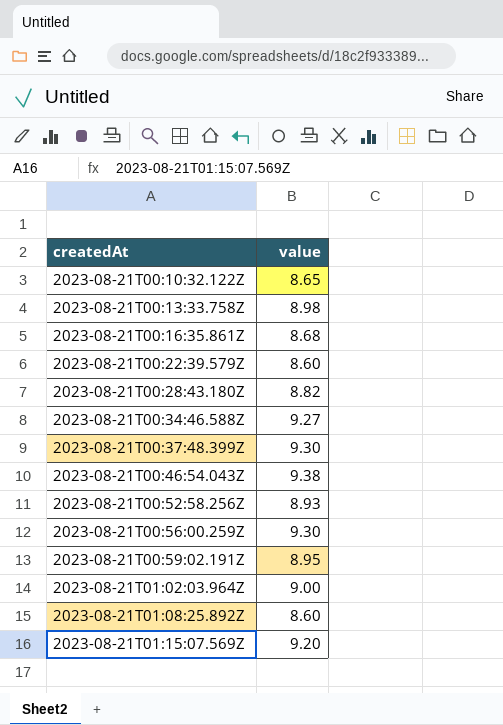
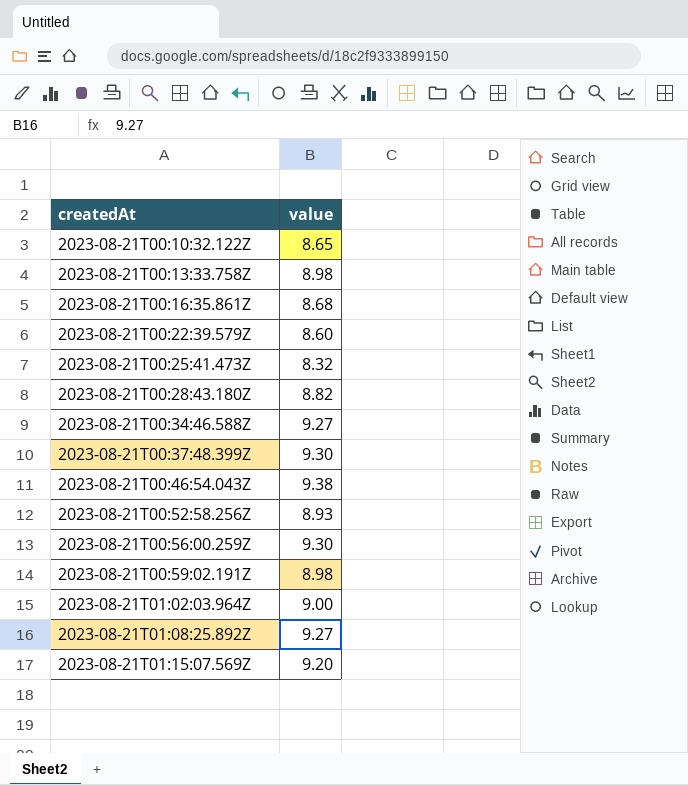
row 2023-08-21T00:25:41.473Z: none -> 8.32
2023-08-21T00:59:02.191Z | value: 8.95 -> 8.98
2023-08-21T01:08:25.892Z | value: 8.60 -> 9.27

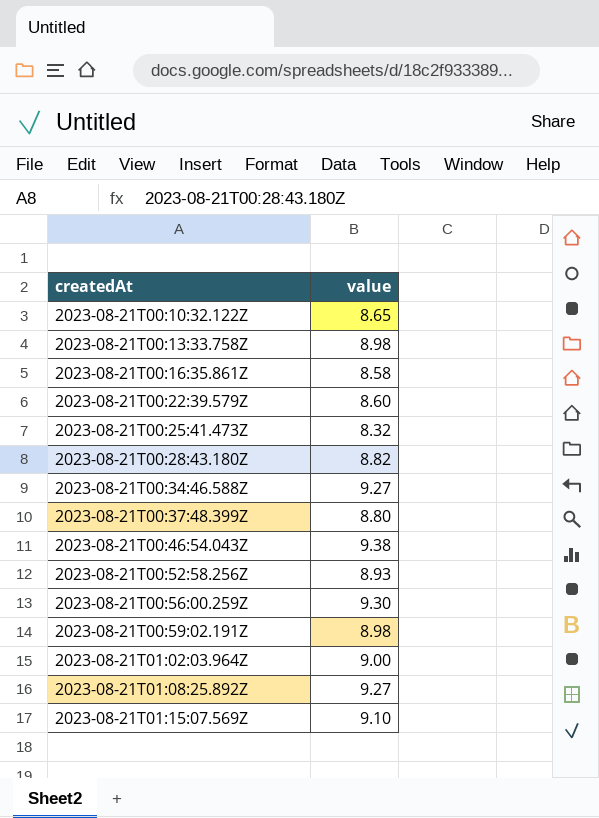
2023-08-21T00:16:35.861Z | value: 8.68 -> 8.58
2023-08-21T00:37:48.399Z | value: 9.30 -> 8.80
2023-08-21T01:15:07.569Z | value: 9.20 -> 9.10

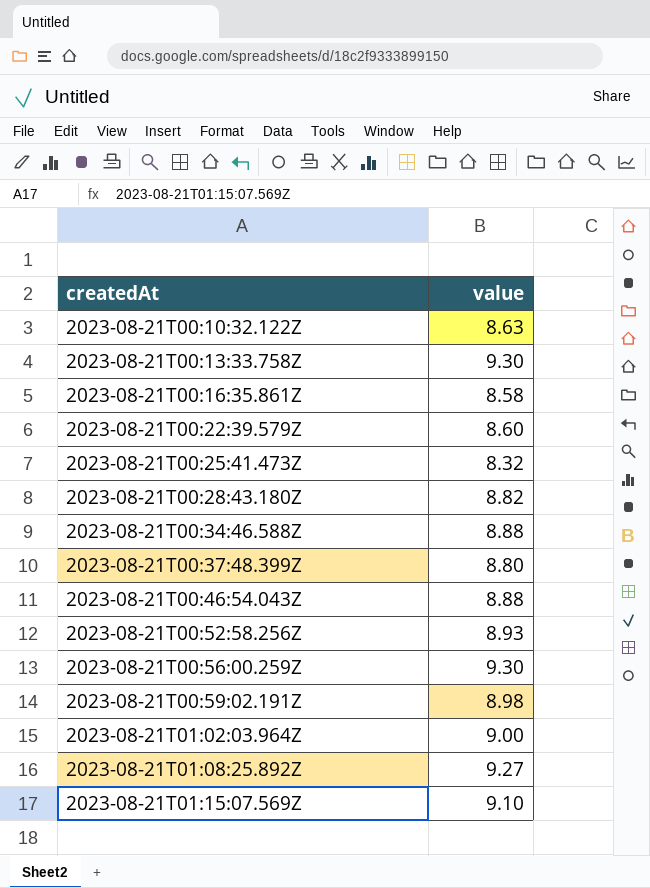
2023-08-21T00:10:32.122Z | value: 8.65 -> 8.63
2023-08-21T00:13:33.758Z | value: 8.98 -> 9.30
2023-08-21T00:34:46.588Z | value: 9.27 -> 8.88
2023-08-21T00:46:54.043Z | value: 9.38 -> 8.88

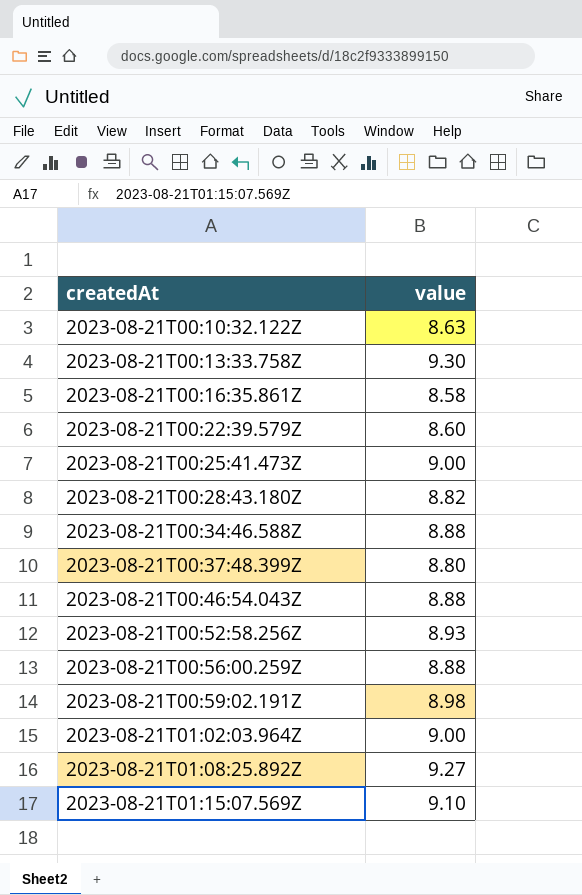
2023-08-21T00:25:41.473Z | value: 8.32 -> 9.00
2023-08-21T00:56:00.259Z | value: 9.30 -> 8.88

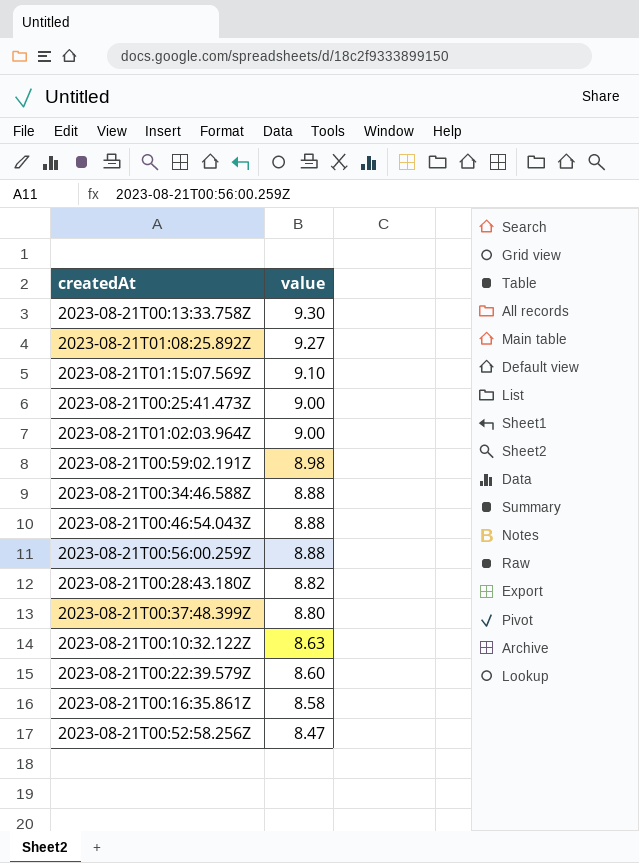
row order: createdAt ascending -> value descending
2023-08-21T00:52:58.256Z | value: 8.93 -> 8.47

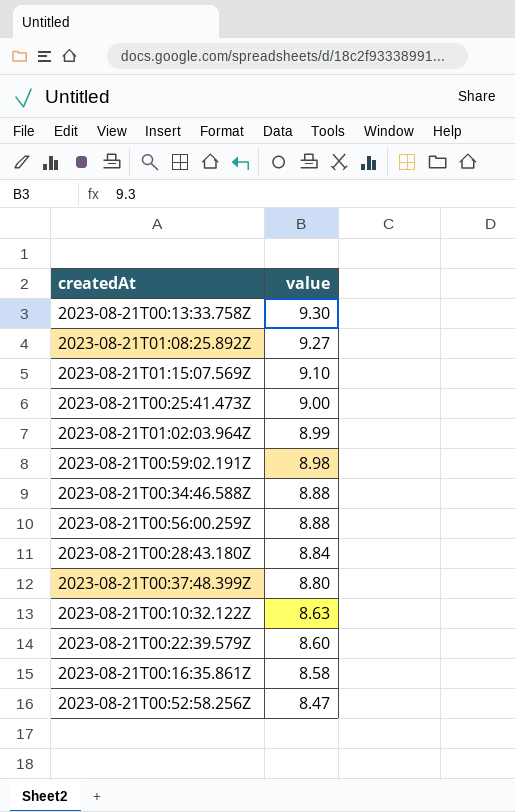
row 2023-08-21T00:46:54.043Z: 8.88 -> none
2023-08-21T01:02:03.964Z | value: 9.00 -> 8.99
2023-08-21T00:28:43.180Z | value: 8.82 -> 8.84

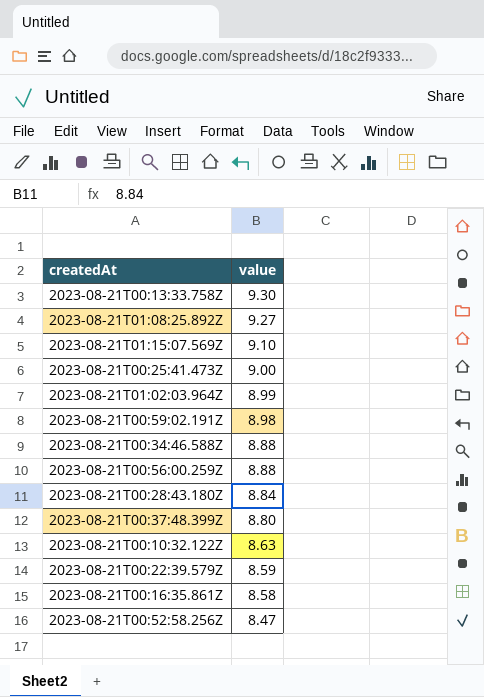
2023-08-21T00:22:39.579Z | value: 8.60 -> 8.59

